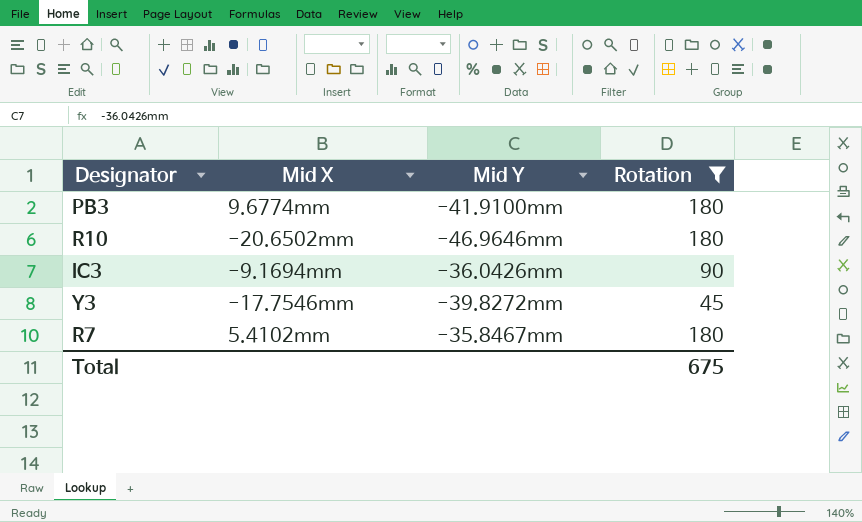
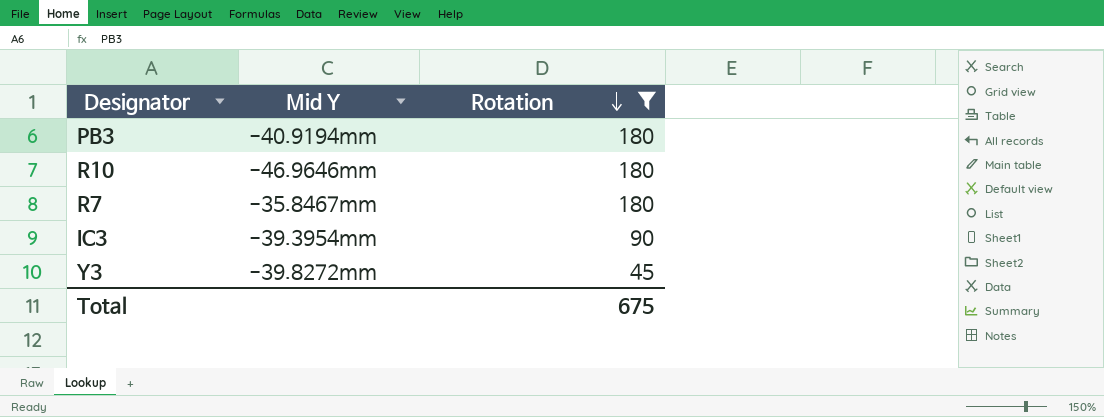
row order: none -> Rotation descending
column Mid X | position: 2 -> none
PB3 | Mid Y: -41.9100mm -> -40.9194mm
IC3 | Mid Y: -36.0426mm -> -39.3954mm

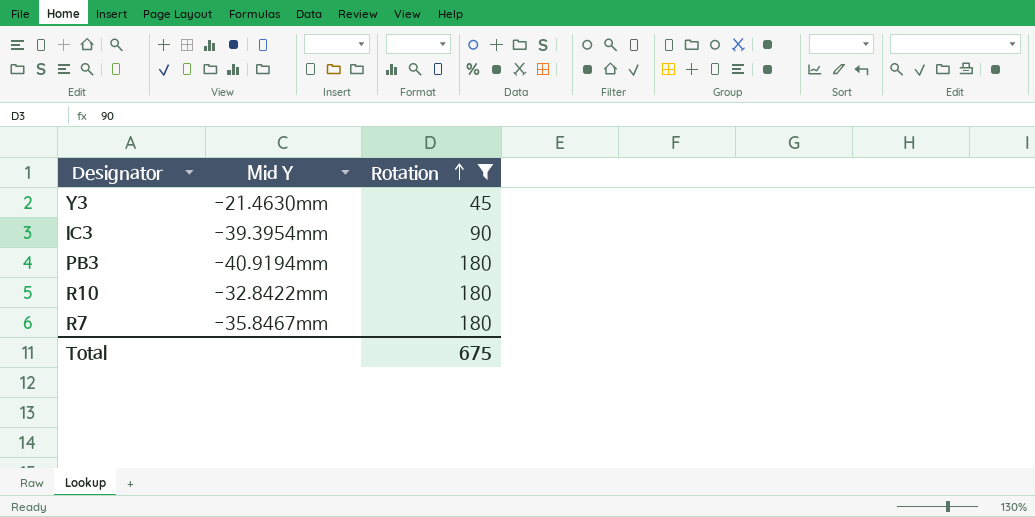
row order: Rotation descending -> Rotation ascending
Y3 | Mid Y: -39.8272mm -> -21.4630mm
R10 | Mid Y: -46.9646mm -> -32.8422mm

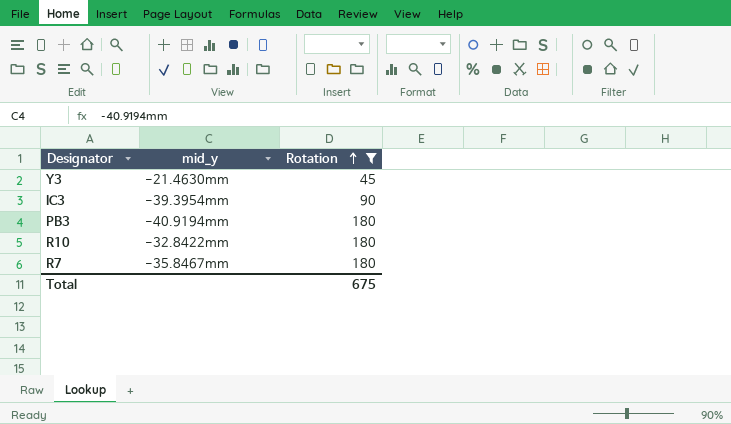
column name: Mid Y -> mid_y

